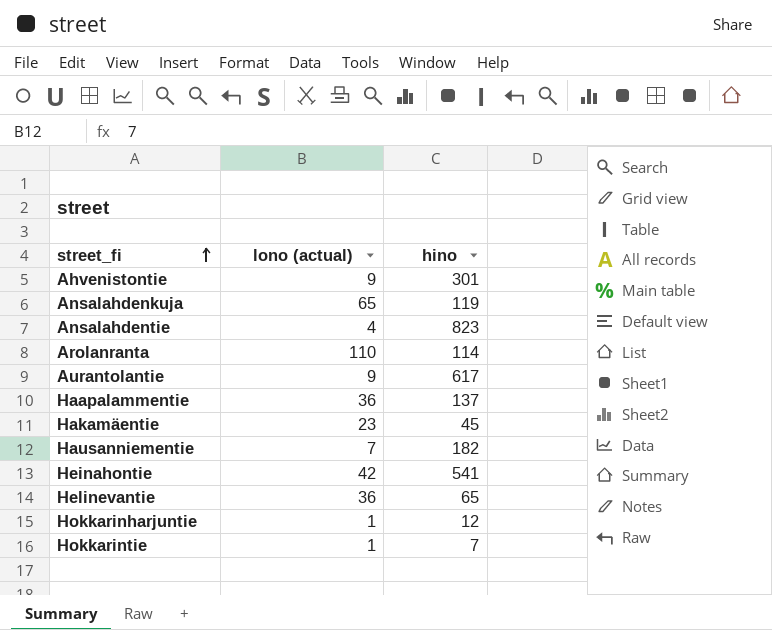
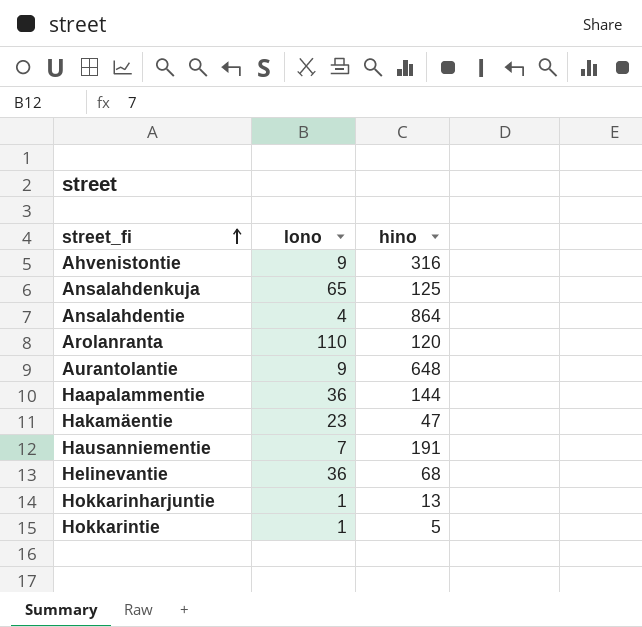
column name: lono (actual) -> lono
row Heinahontie: 42 | 541 -> none
Ahvenistontie | hino: 301 -> 316
Ansalahdenkuja | hino: 119 -> 125
Ansalahdentie | hino: 823 -> 864
Arolanranta | hino: 114 -> 120
Aurantolantie | hino: 617 -> 648
Haapalammentie | hino: 137 -> 144
Hakamäentie | hino: 45 -> 47
Hausanniementie | hino: 182 -> 191
Helinevantie | hino: 65 -> 68
Hokkarinharjuntie | hino: 12 -> 13
Hokkarintie | hino: 7 -> 5

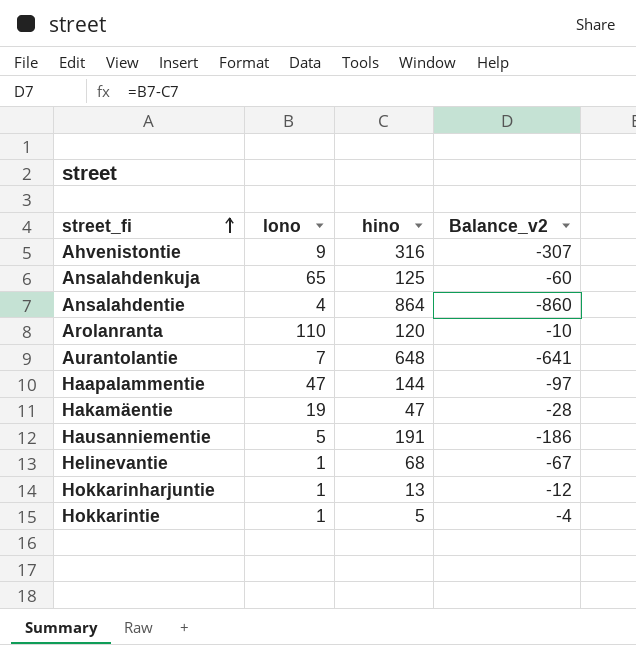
column Balance_v2 | formula: none -> [lono] - [hino]
Aurantolantie | lono: 9 -> 7
Haapalammentie | lono: 36 -> 47
Hakamäentie | lono: 23 -> 19
Hausanniementie | lono: 7 -> 5
Helinevantie | lono: 36 -> 1

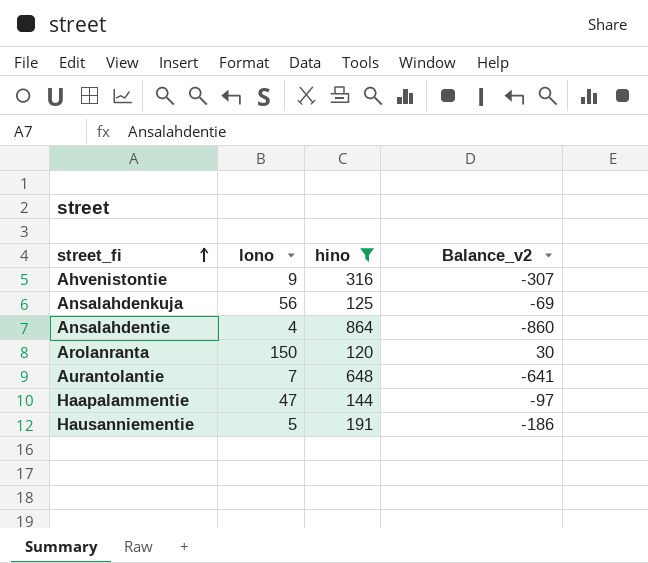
filter: none -> hino >= 120
Ansalahdenkuja | lono: 65 -> 56
Ansalahdenkuja | Balance_v2: -60 -> -69
Arolanranta | lono: 110 -> 150
Arolanranta | Balance_v2: -10 -> 30

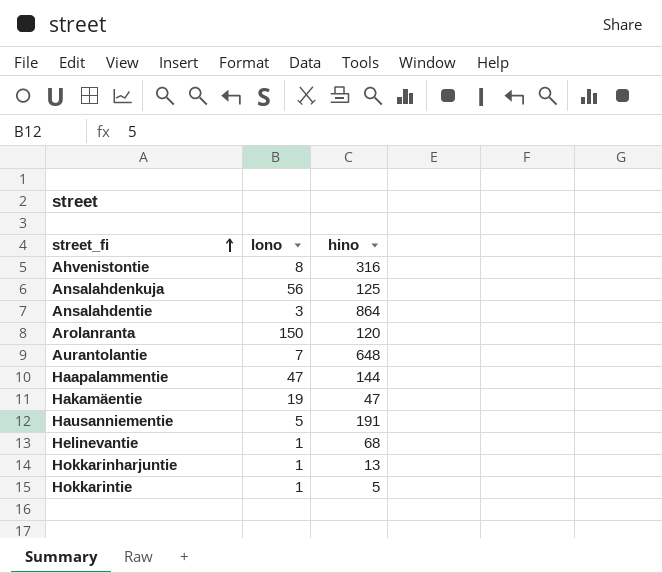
filter: hino >= 120 -> none
column Balance_v2 | formula: [lono] - [hino] -> none
Ahvenistontie | lono: 9 -> 8
Ansalahdentie | lono: 4 -> 3

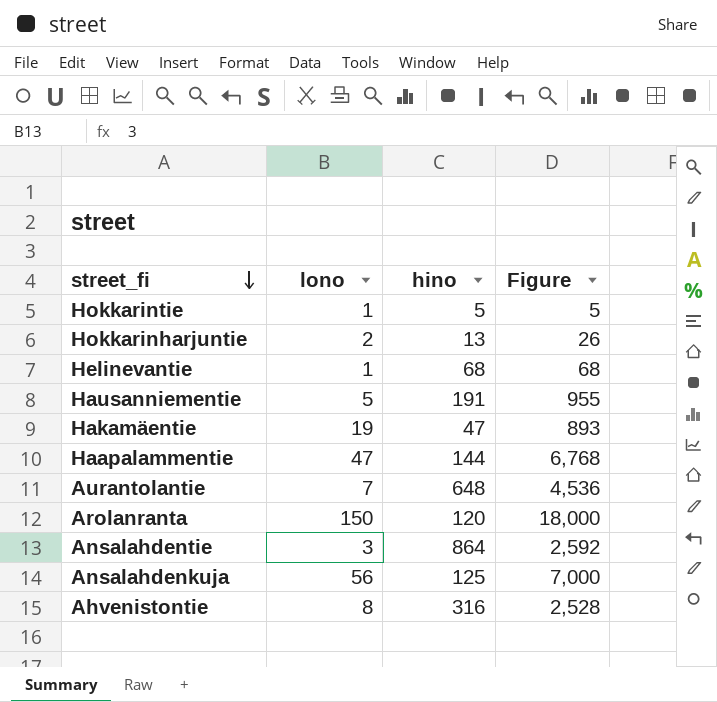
row order: street_fi ascending -> street_fi descending
column Figure | formula: none -> [lono] * [hino]
Hokkarinharjuntie | lono: 1 -> 2

